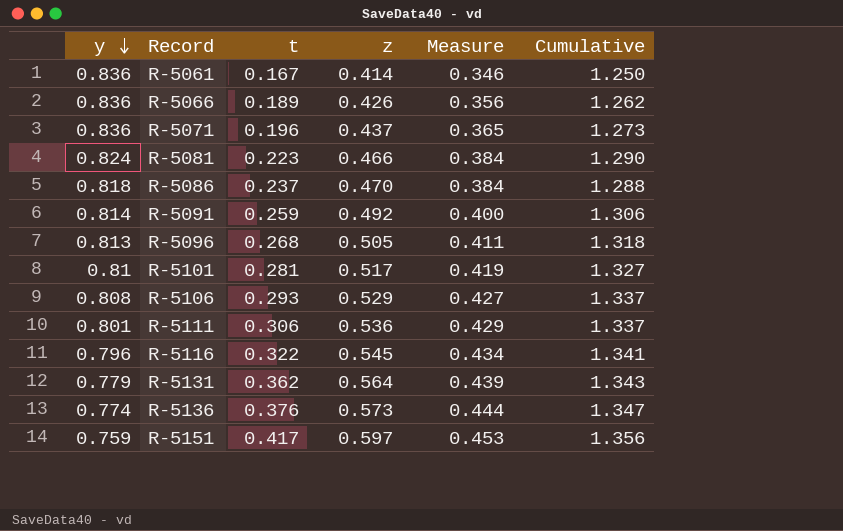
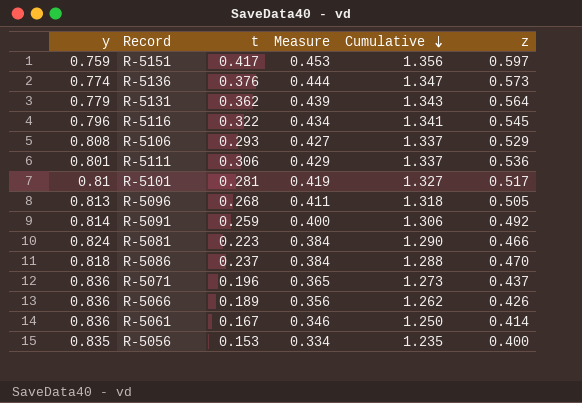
row order: y descending -> Cumulative descending
column z | position: 4 -> 6
row R-5056: none -> 0.835 | 0.153 | 0.334 | 1.235 | 0.400

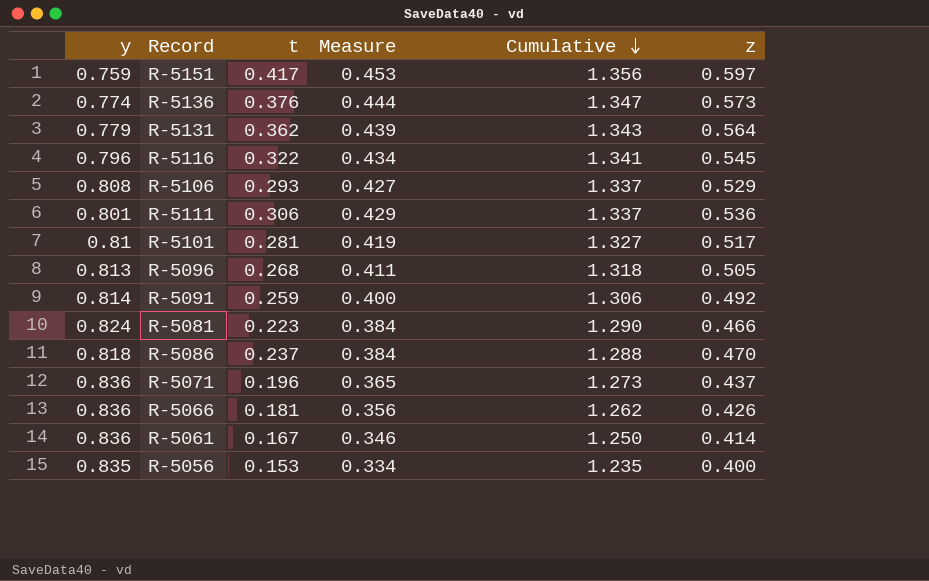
R-5066 | t: 0.189 -> 0.181

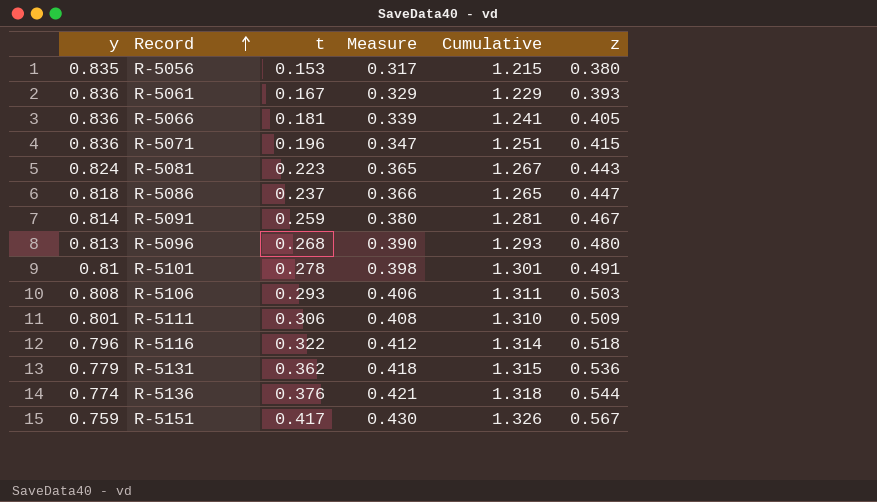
row order: Cumulative descending -> Record ascending
R-5056 | Measure: 0.334 -> 0.317
R-5056 | Cumulative: 1.235 -> 1.215
R-5056 | z: 0.400 -> 0.380
R-5061 | Measure: 0.346 -> 0.329
R-5061 | Cumulative: 1.250 -> 1.229
R-5061 | z: 0.414 -> 0.393
R-5066 | Measure: 0.356 -> 0.339
R-5066 | Cumulative: 1.262 -> 1.241
R-5066 | z: 0.426 -> 0.405
R-5071 | Measure: 0.365 -> 0.347
R-5071 | Cumulative: 1.273 -> 1.251
R-5071 | z: 0.437 -> 0.415
R-5081 | Measure: 0.384 -> 0.365
R-5081 | Cumulative: 1.290 -> 1.267
R-5081 | z: 0.466 -> 0.443
R-5086 | Measure: 0.384 -> 0.366
R-5086 | Cumulative: 1.288 -> 1.265
R-5086 | z: 0.470 -> 0.447
R-5091 | Measure: 0.400 -> 0.380
R-5091 | Cumulative: 1.306 -> 1.281
R-5091 | z: 0.492 -> 0.467
R-5096 | Measure: 0.411 -> 0.390
R-5096 | Cumulative: 1.318 -> 1.293
R-5096 | z: 0.505 -> 0.480
R-5101 | t: 0.281 -> 0.278
R-5101 | Measure: 0.419 -> 0.398
R-5101 | Cumulative: 1.327 -> 1.301
R-5101 | z: 0.517 -> 0.491
R-5106 | Measure: 0.427 -> 0.406
R-5106 | Cumulative: 1.337 -> 1.311
R-5106 | z: 0.529 -> 0.503
R-5111 | Measure: 0.429 -> 0.408
R-5111 | Cumulative: 1.337 -> 1.310
R-5111 | z: 0.536 -> 0.509
R-5116 | Measure: 0.434 -> 0.412
R-5116 | Cumulative: 1.341 -> 1.314
R-5116 | z: 0.545 -> 0.518
R-5131 | Measure: 0.439 -> 0.418
R-5131 | Cumulative: 1.343 -> 1.315
R-5131 | z: 0.564 -> 0.536
R-5136 | Measure: 0.444 -> 0.421
R-5136 | Cumulative: 1.347 -> 1.318
R-5136 | z: 0.573 -> 0.544
R-5151 | Measure: 0.453 -> 0.430
R-5151 | Cumulative: 1.356 -> 1.326
R-5151 | z: 0.597 -> 0.567

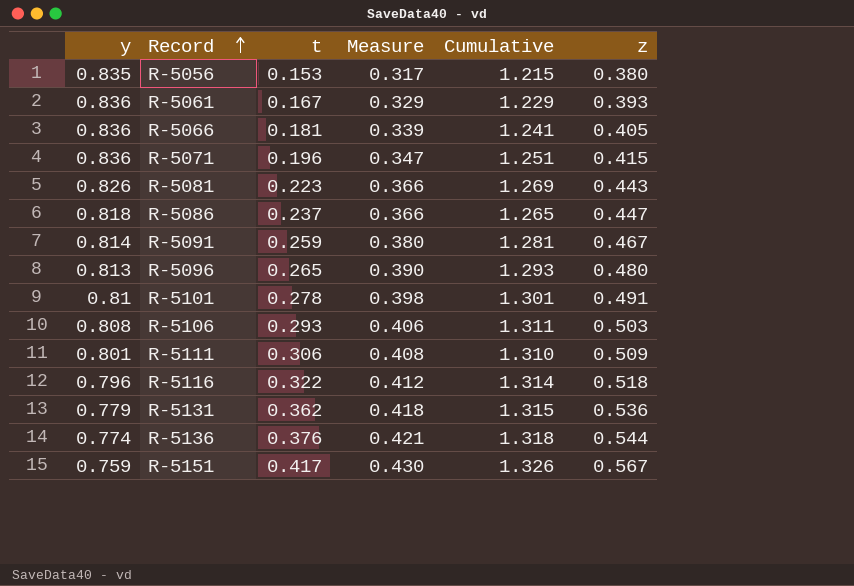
R-5081 | y: 0.824 -> 0.826
R-5081 | Measure: 0.365 -> 0.366
R-5081 | Cumulative: 1.267 -> 1.269
R-5096 | t: 0.268 -> 0.265

